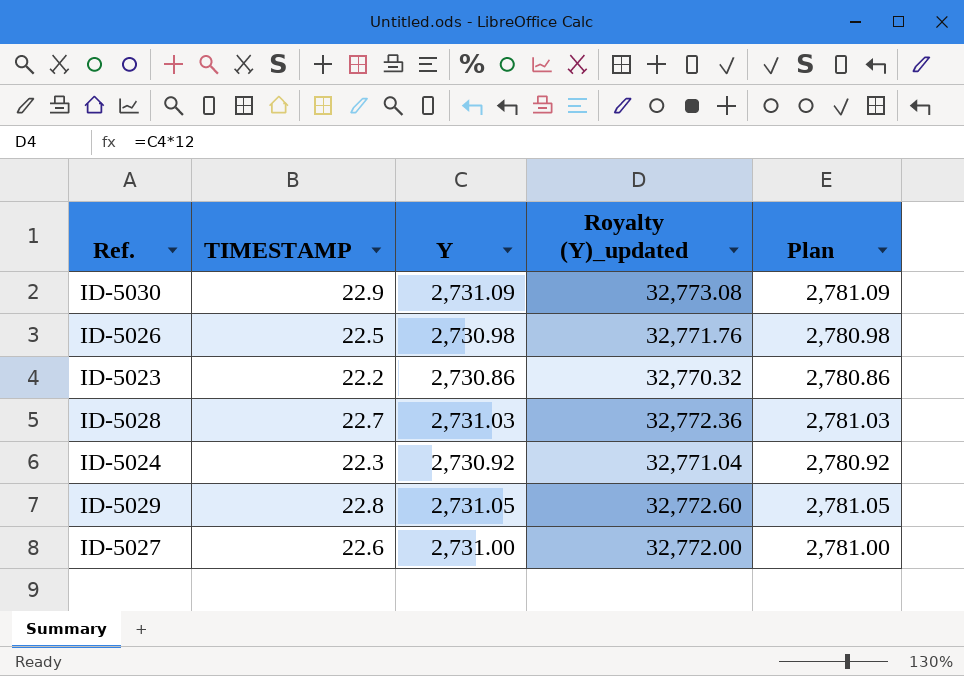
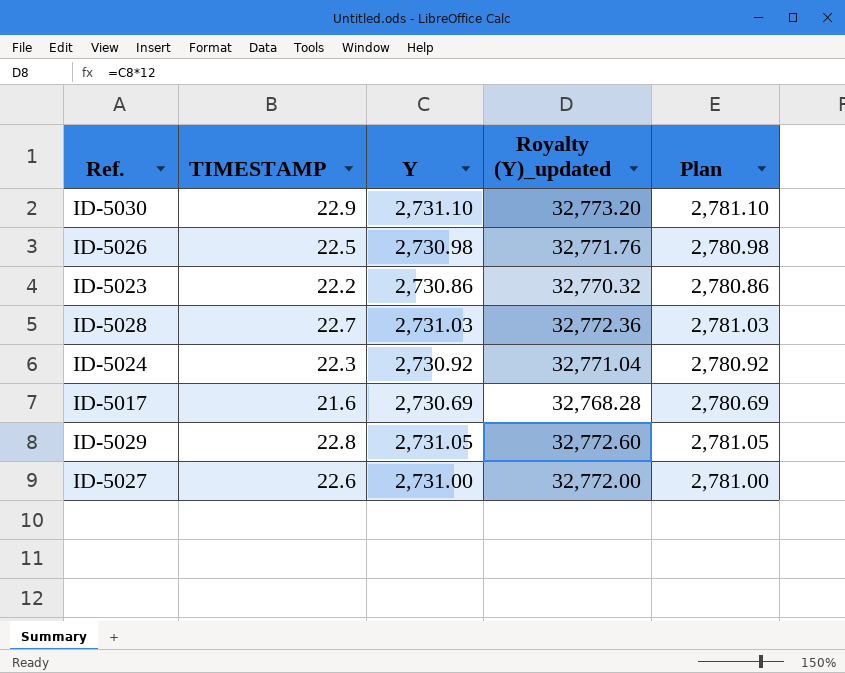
ID-5030 | Y: 2,731.09 -> 2,731.10
ID-5030 | Royalty (Y)_updated: 32,773.08 -> 32,773.20
ID-5030 | Plan: 2,781.09 -> 2,781.10
row ID-5017: none -> 21.6 | 2,730.69 | 32,768.28 | 2,780.69

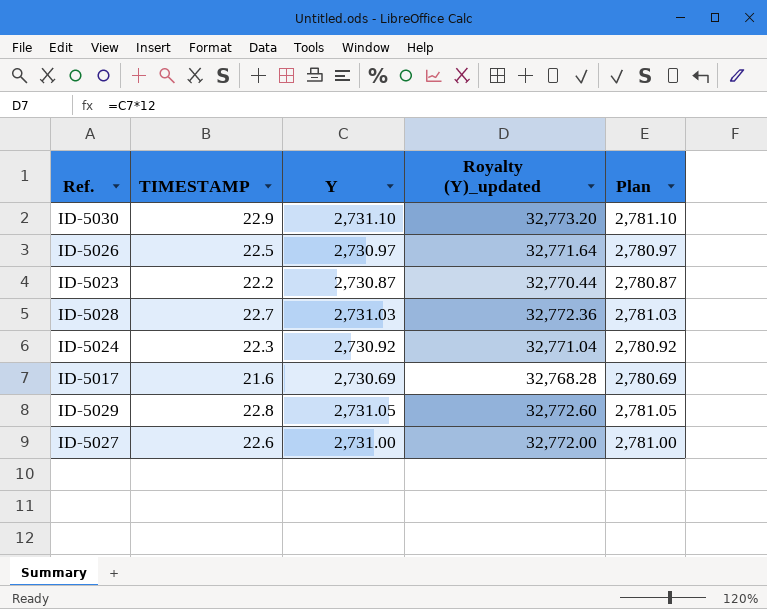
ID-5026 | Y: 2,730.98 -> 2,730.97
ID-5026 | Royalty (Y)_updated: 32,771.76 -> 32,771.64
ID-5026 | Plan: 2,780.98 -> 2,780.97
ID-5023 | Y: 2,730.86 -> 2,730.87
ID-5023 | Royalty (Y)_updated: 32,770.32 -> 32,770.44
ID-5023 | Plan: 2,780.86 -> 2,780.87

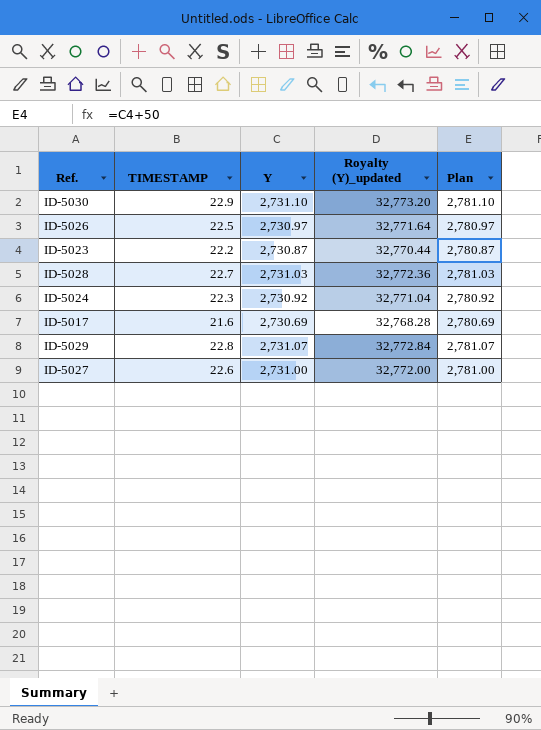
ID-5029 | Y: 2,731.05 -> 2,731.07
ID-5029 | Royalty (Y)_updated: 32,772.60 -> 32,772.84
ID-5029 | Plan: 2,781.05 -> 2,781.07

